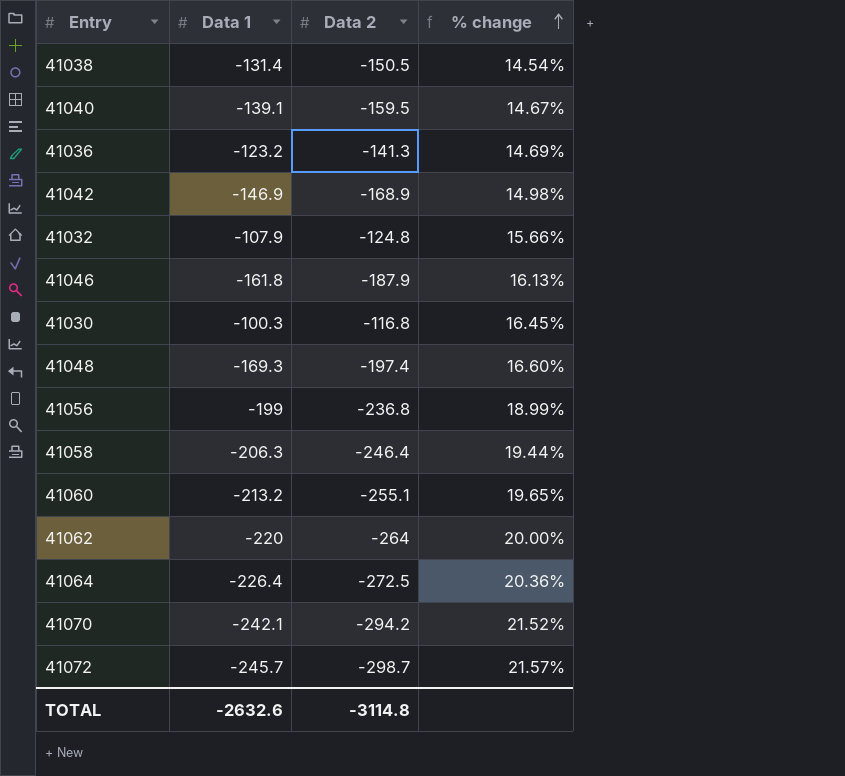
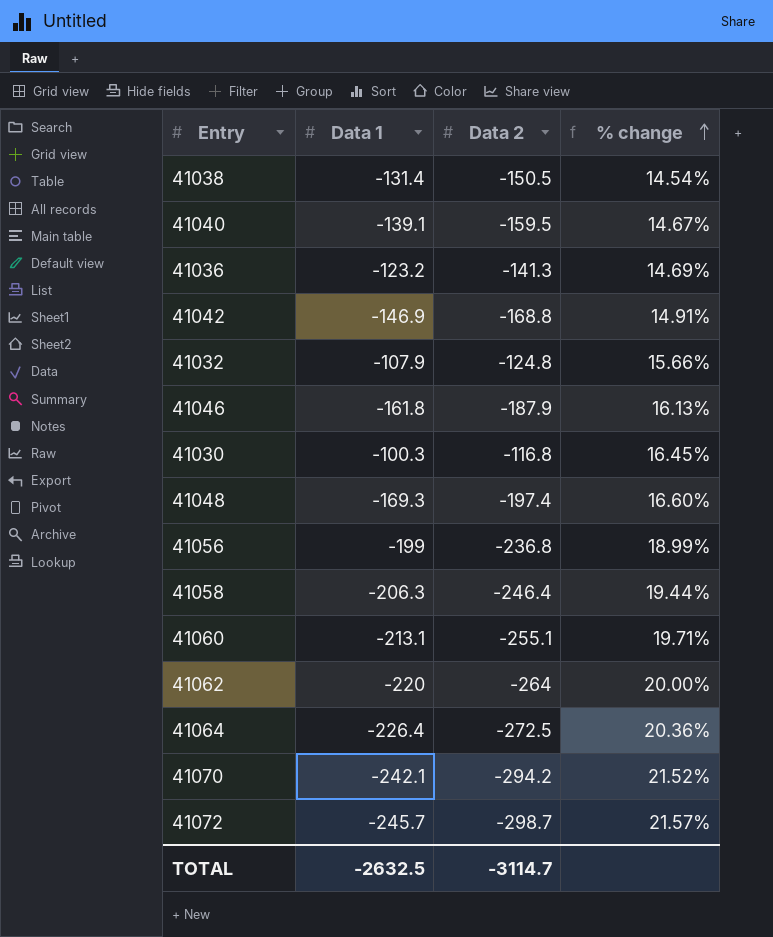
41042 | Data 2: -168.9 -> -168.8
41042 | % change: 14.98% -> 14.91%
41060 | Data 1: -213.2 -> -213.1
41060 | % change: 19.65% -> 19.71%
TOTAL | Data 1: -2632.6 -> -2632.5
TOTAL | Data 2: -3114.8 -> -3114.7

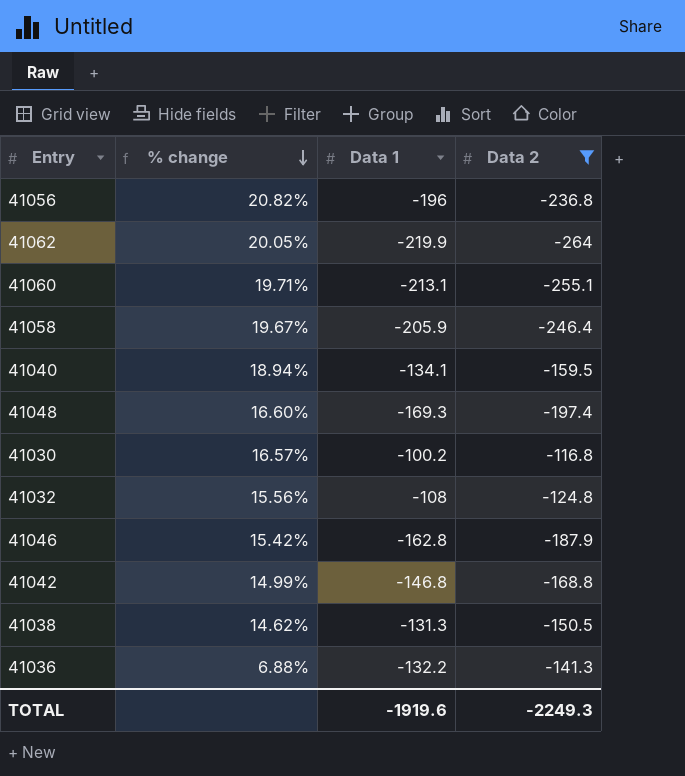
filter: none -> Data 2 >= -264
row order: % change ascending -> % change descending
column % change | position: 4 -> 2
41056 | % change: 18.99% -> 20.82%
41056 | Data 1: -199 -> -196
41062 | % change: 20.00% -> 20.05%
41062 | Data 1: -220 -> -219.9
41058 | % change: 19.44% -> 19.67%
41058 | Data 1: -206.3 -> -205.9
41040 | % change: 14.67% -> 18.94%
41040 | Data 1: -139.1 -> -134.1
41030 | % change: 16.45% -> 16.57%
41030 | Data 1: -100.3 -> -100.2
41032 | % change: 15.66% -> 15.56%
41032 | Data 1: -107.9 -> -108
41046 | % change: 16.13% -> 15.42%
41046 | Data 1: -161.8 -> -162.8
41042 | % change: 14.91% -> 14.99%
41042 | Data 1: -146.9 -> -146.8
41038 | % change: 14.54% -> 14.62%
41038 | Data 1: -131.4 -> -131.3
41036 | % change: 14.69% -> 6.88%
41036 | Data 1: -123.2 -> -132.2
TOTAL | Data 1: -2632.5 -> -1919.6
TOTAL | Data 2: -3114.7 -> -2249.3

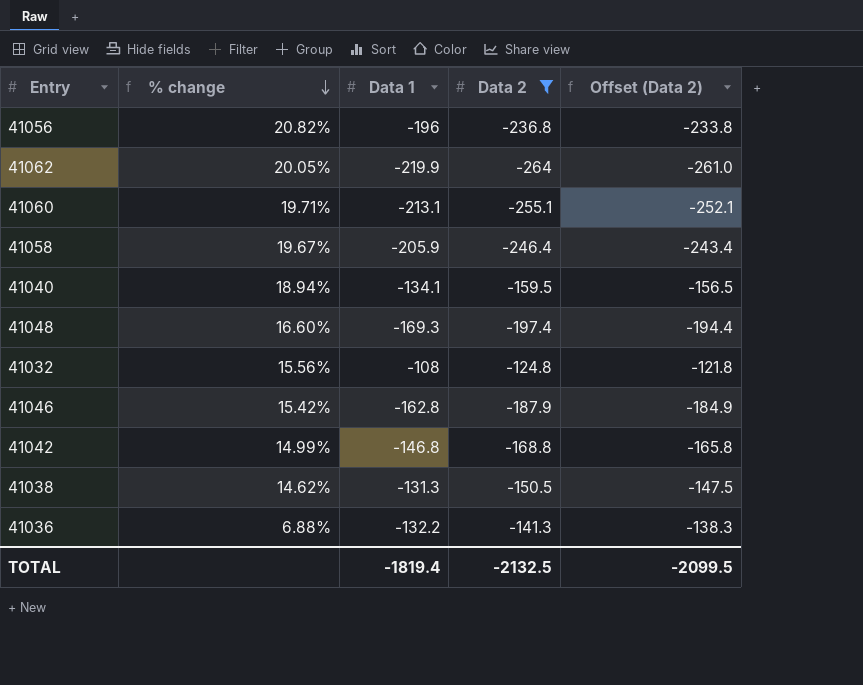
column Offset (Data 2) | formula: none -> [Data 2] + 3
row 41030: 16.57% | -100.2 | -116.8 -> none
TOTAL | Data 1: -1919.6 -> -1819.4
TOTAL | Data 2: -2249.3 -> -2132.5

